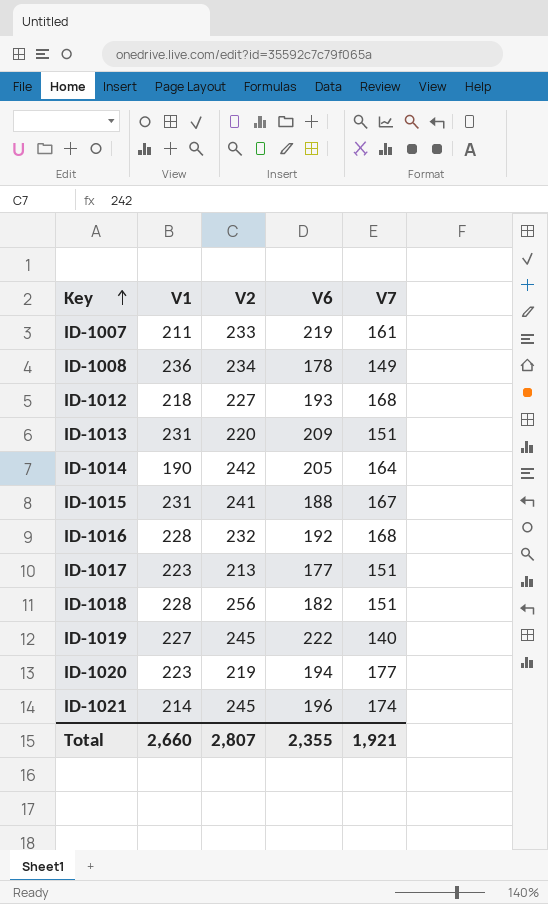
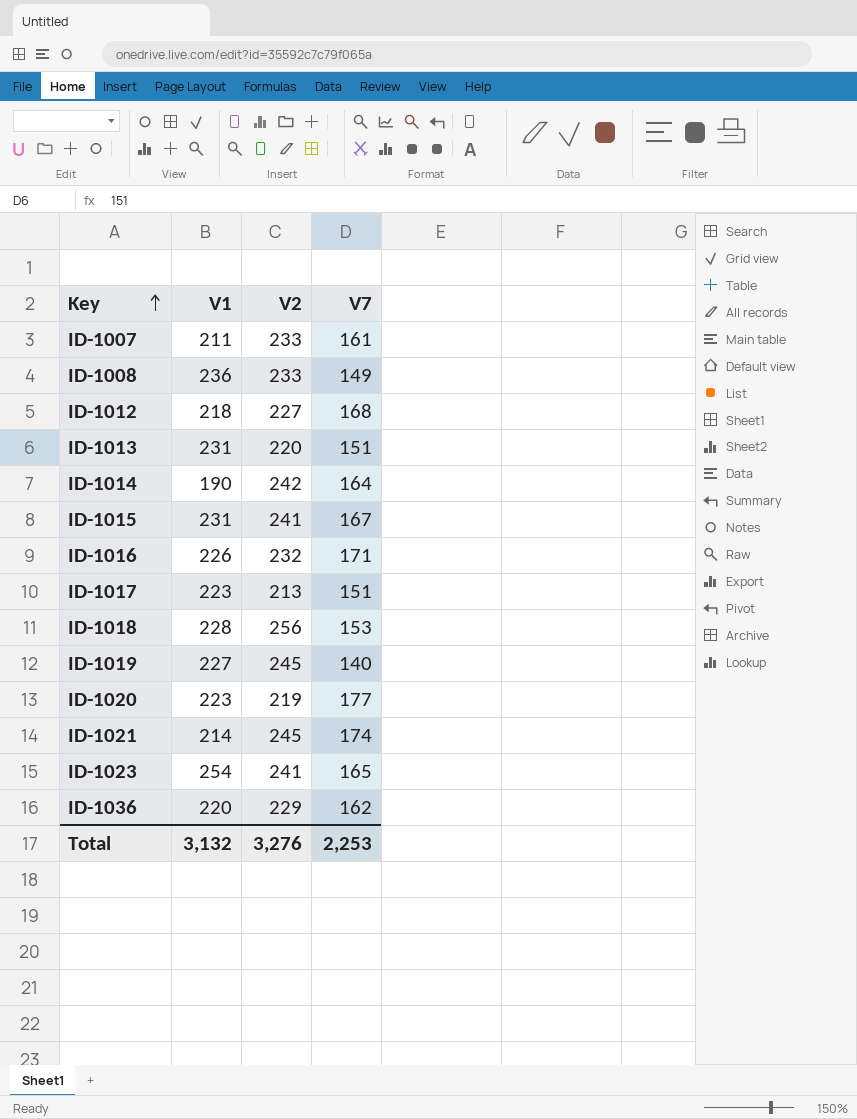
column V6 | position: 4 -> none
ID-1008 | V2: 234 -> 233
ID-1016 | V1: 228 -> 226
ID-1016 | V7: 168 -> 171
ID-1018 | V7: 151 -> 153
row ID-1023: none -> 254 | 241 | 165
row ID-1036: none -> 220 | 229 | 162
Total | V1: 2,660 -> 3,132
Total | V2: 2,807 -> 3,276
Total | V7: 1,921 -> 2,253

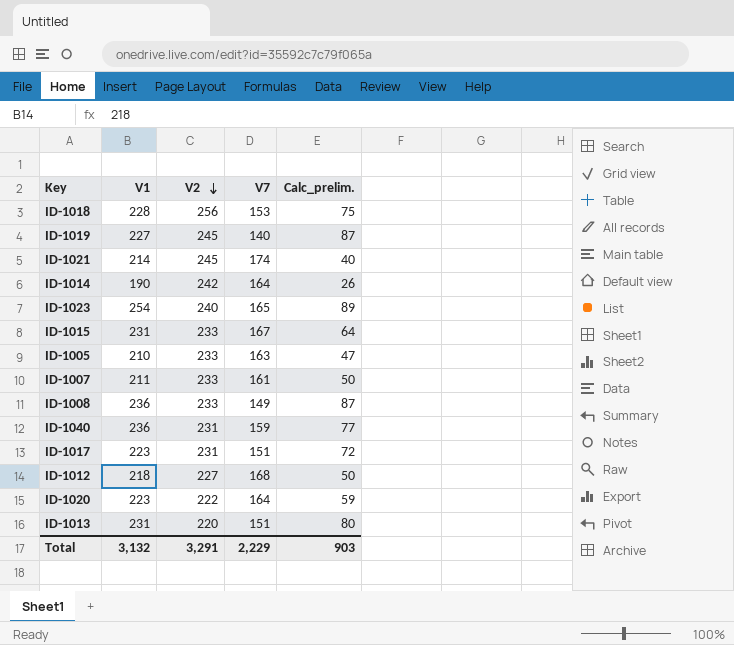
row order: Key ascending -> V2 descending
column Calc_prelim. | formula: none -> [V1] - [V7]
row ID-1016: 226 | 232 | 171 -> none
row ID-1036: 220 | 229 | 162 -> none
ID-1023 | V2: 241 -> 240
ID-1015 | V2: 241 -> 233
row ID-1005: none -> 210 | 233 | 163 | 47
row ID-1040: none -> 236 | 231 | 159 | 77
ID-1017 | V2: 213 -> 231
ID-1020 | V2: 219 -> 222
ID-1020 | V7: 177 -> 164
Total | V2: 3,276 -> 3,291
Total | V7: 2,253 -> 2,229

